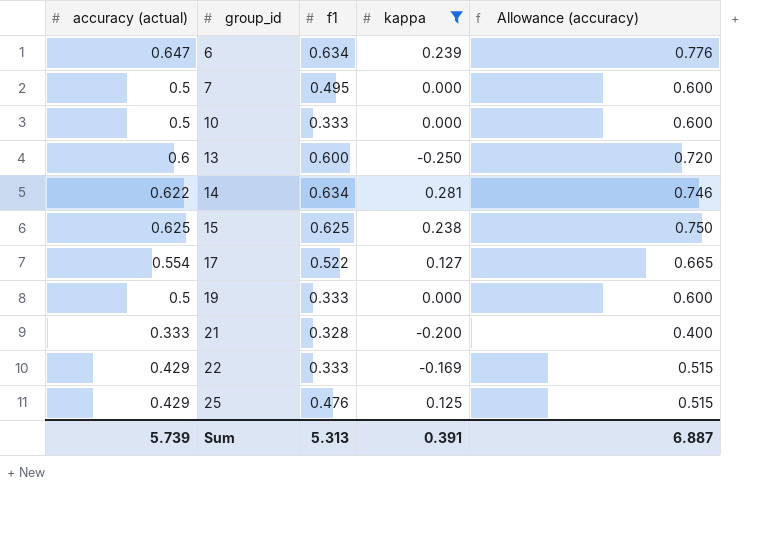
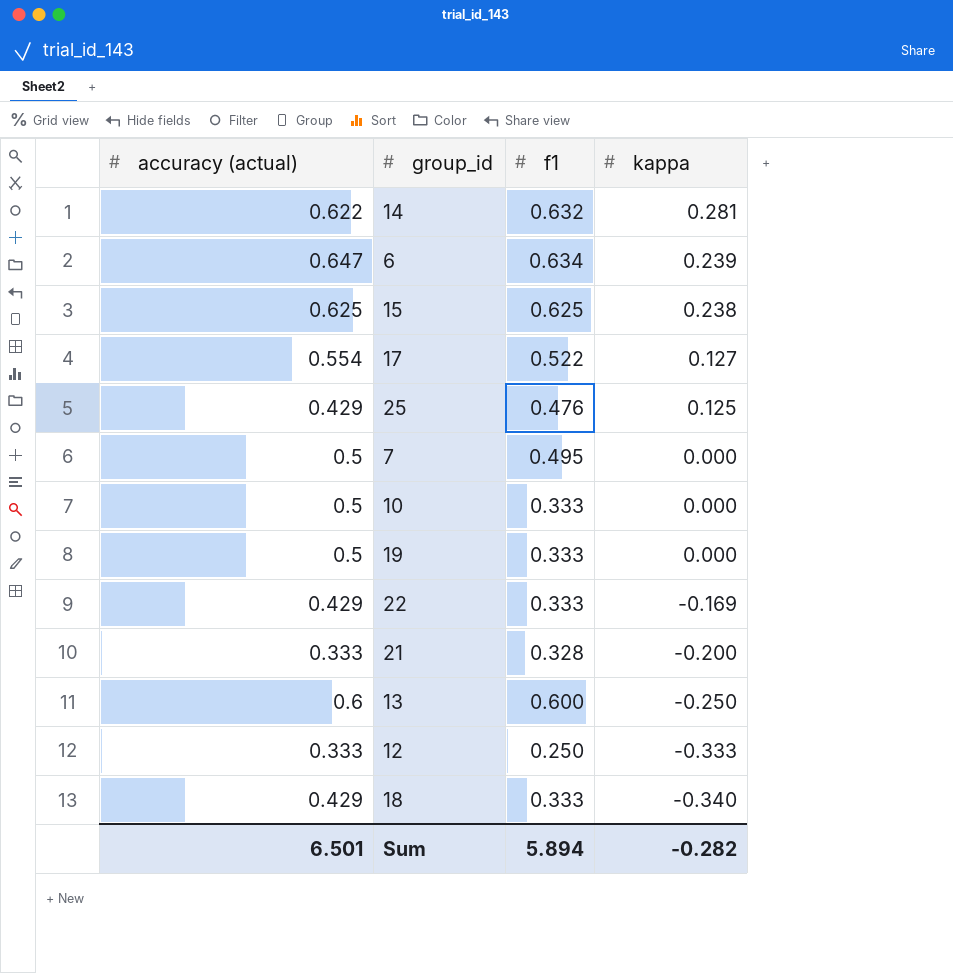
filter: kappa >= -0.250 -> none
row order: group_id ascending -> kappa descending
column Allowance (accuracy) | formula: [accuracy (actual)] * 1.2 -> none
14 | f1: 0.634 -> 0.632
Sum | accuracy (actual): 5.739 -> 6.501
Sum | f1: 5.313 -> 5.894
Sum | kappa: 0.391 -> -0.282

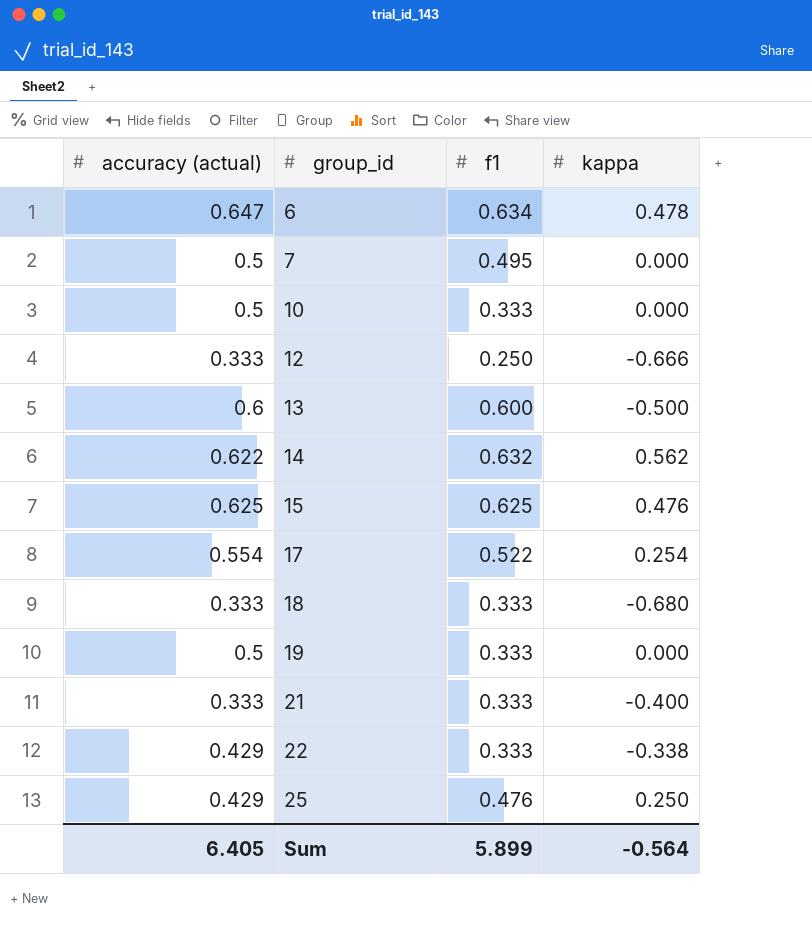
row order: kappa descending -> group_id ascending
6 | kappa: 0.239 -> 0.478
12 | kappa: -0.333 -> -0.666
13 | kappa: -0.250 -> -0.500
14 | kappa: 0.281 -> 0.562
15 | kappa: 0.238 -> 0.476
17 | kappa: 0.127 -> 0.254
18 | accuracy (actual): 0.429 -> 0.333
18 | kappa: -0.340 -> -0.680
21 | f1: 0.328 -> 0.333
21 | kappa: -0.200 -> -0.400
22 | kappa: -0.169 -> -0.338
25 | kappa: 0.125 -> 0.250
Sum | accuracy (actual): 6.501 -> 6.405
Sum | f1: 5.894 -> 5.899
Sum | kappa: -0.282 -> -0.564

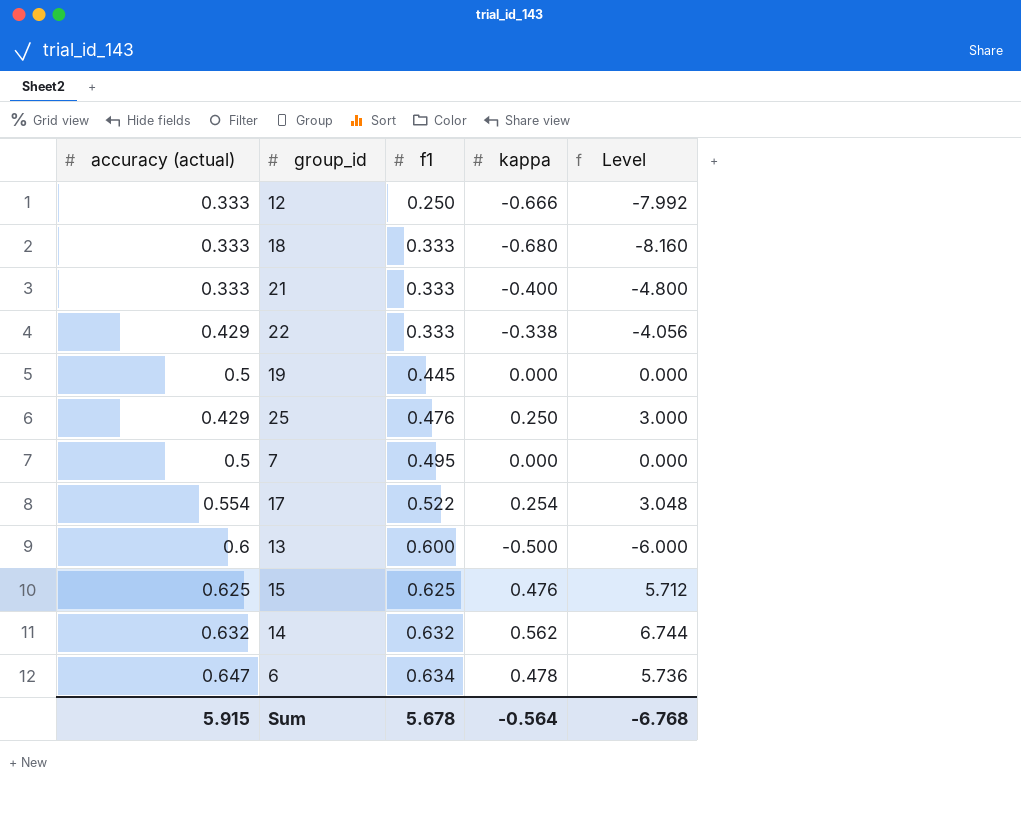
row order: group_id ascending -> f1 ascending
column Level | formula: none -> [kappa] * 12
row 10: 0.5 | 0.333 | 0.000 -> none
19 | f1: 0.333 -> 0.445
14 | accuracy (actual): 0.622 -> 0.632
Sum | accuracy (actual): 6.405 -> 5.915
Sum | f1: 5.899 -> 5.678

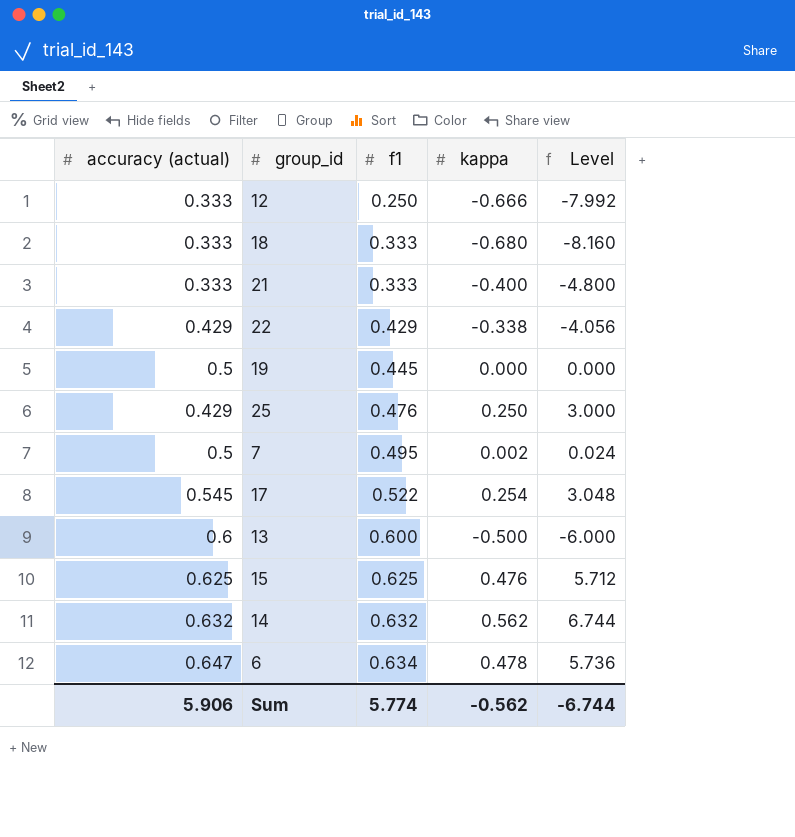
22 | f1: 0.333 -> 0.429
7 | kappa: 0.000 -> 0.002
7 | Level: 0.000 -> 0.024
17 | accuracy (actual): 0.554 -> 0.545
Sum | accuracy (actual): 5.915 -> 5.906
Sum | f1: 5.678 -> 5.774
Sum | kappa: -0.564 -> -0.562
Sum | Level: -6.768 -> -6.744

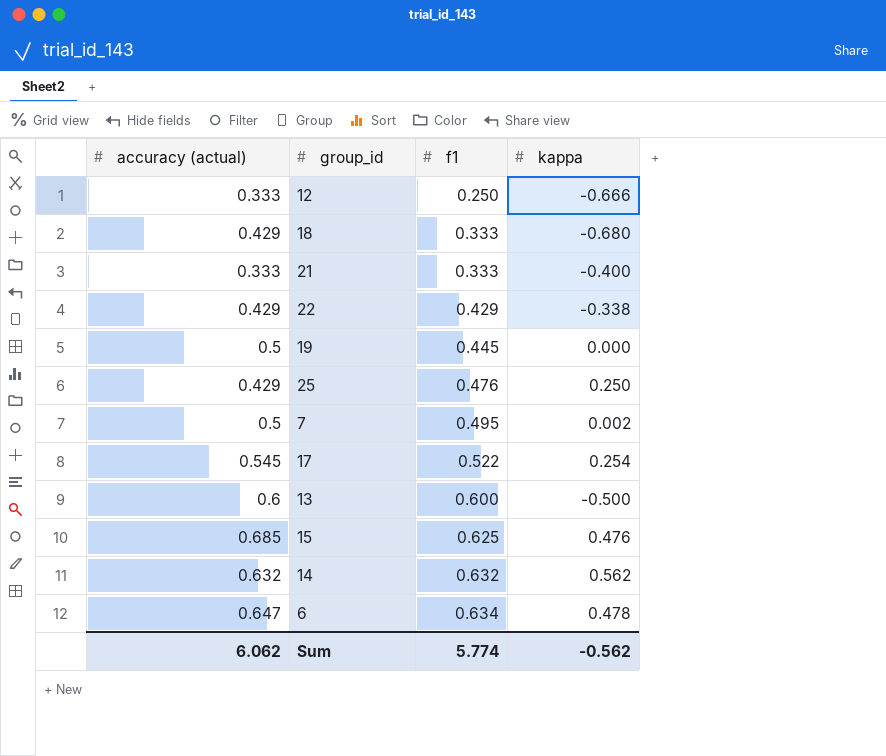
column Level | formula: [kappa] * 12 -> none
18 | accuracy (actual): 0.333 -> 0.429
15 | accuracy (actual): 0.625 -> 0.685
Sum | accuracy (actual): 5.906 -> 6.062

